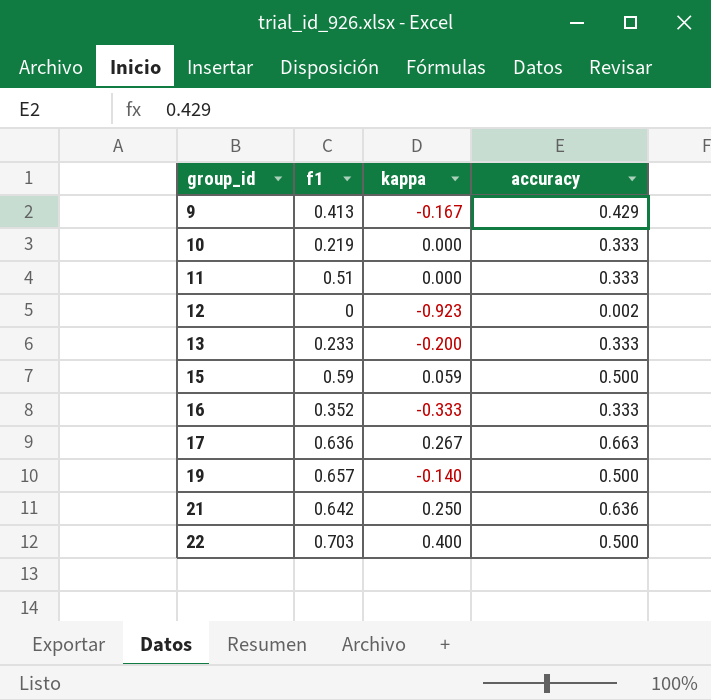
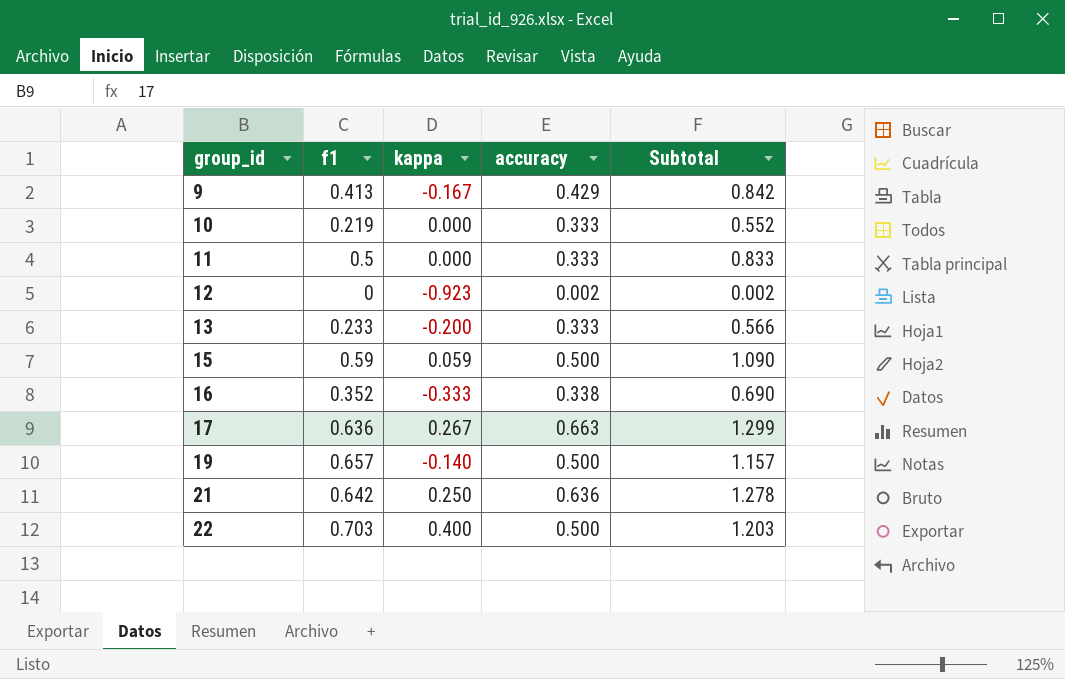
column Subtotal | formula: none -> [f1] + [accuracy]
11 | f1: 0.51 -> 0.5
16 | accuracy: 0.333 -> 0.338

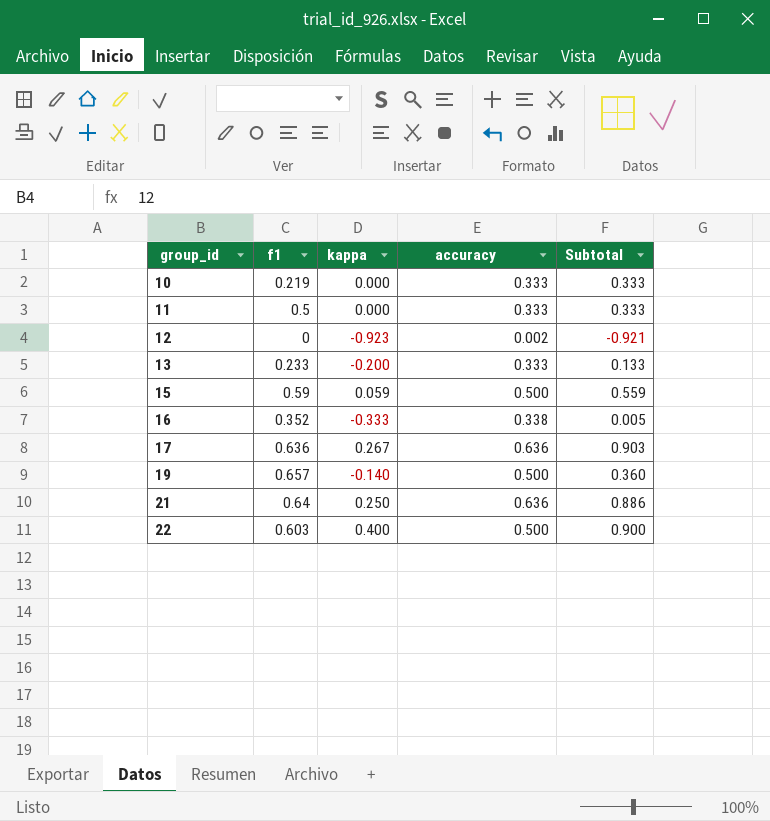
column Subtotal | formula: [f1] + [accuracy] -> [kappa] + [accuracy]
row 9: 0.413 | -0.167 | 0.429 | 0.842 -> none
17 | accuracy: 0.663 -> 0.636
21 | f1: 0.642 -> 0.64
22 | f1: 0.703 -> 0.603

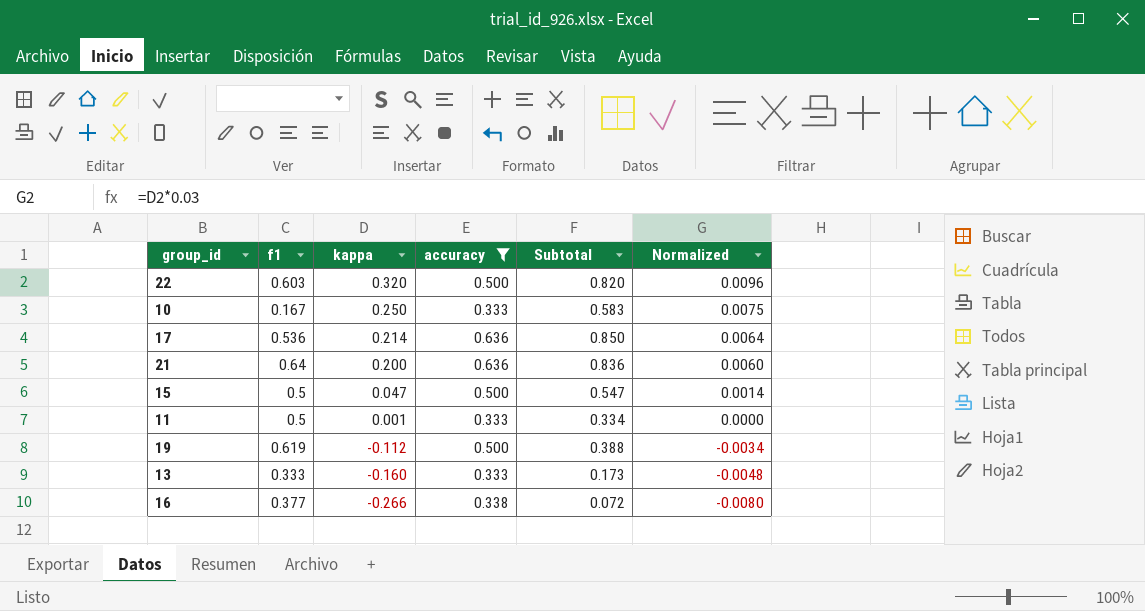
filter: none -> accuracy != 0.002
row order: group_id ascending -> kappa descending
column Normalized | formula: none -> [kappa] * 0.03
22 | kappa: 0.400 -> 0.320
22 | Subtotal: 0.900 -> 0.820
10 | f1: 0.219 -> 0.167
10 | kappa: 0.000 -> 0.250
10 | Subtotal: 0.333 -> 0.583
17 | f1: 0.636 -> 0.536
17 | kappa: 0.267 -> 0.214
17 | Subtotal: 0.903 -> 0.850
21 | kappa: 0.250 -> 0.200
21 | Subtotal: 0.886 -> 0.836
15 | f1: 0.59 -> 0.5
15 | kappa: 0.059 -> 0.047
15 | Subtotal: 0.559 -> 0.547
11 | kappa: 0.000 -> 0.001
11 | Subtotal: 0.333 -> 0.334
19 | f1: 0.657 -> 0.619
19 | kappa: -0.140 -> -0.112
19 | Subtotal: 0.360 -> 0.388
13 | f1: 0.233 -> 0.333
13 | kappa: -0.200 -> -0.160
13 | Subtotal: 0.133 -> 0.173
16 | f1: 0.352 -> 0.377
16 | kappa: -0.333 -> -0.266
16 | Subtotal: 0.005 -> 0.072

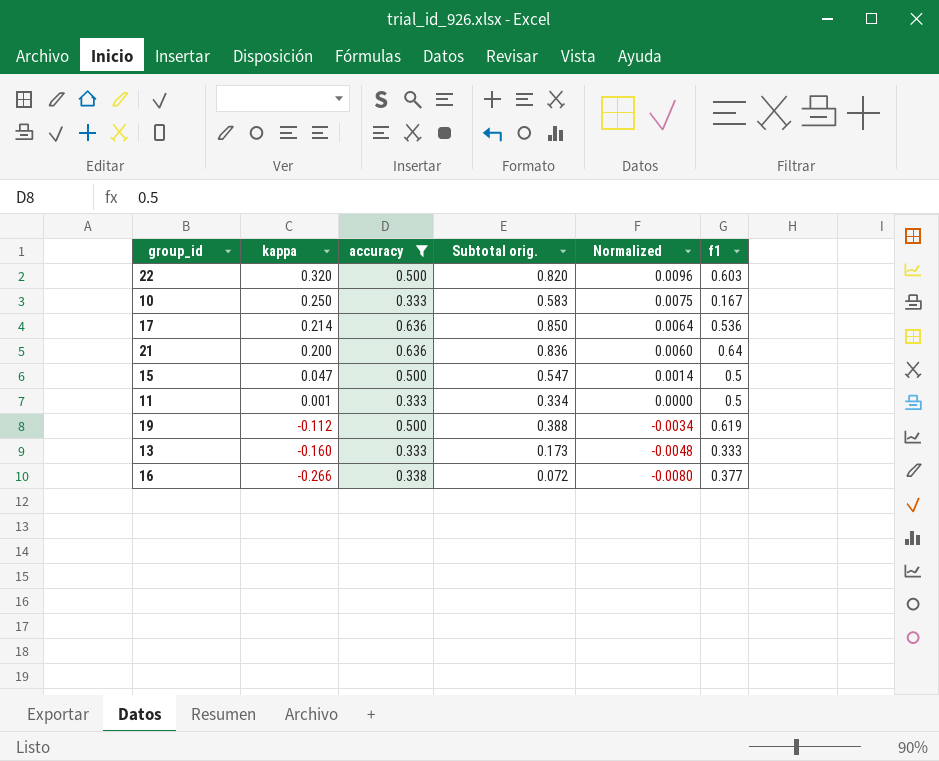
column name: Subtotal -> Subtotal orig.
column f1 | position: 2 -> 6

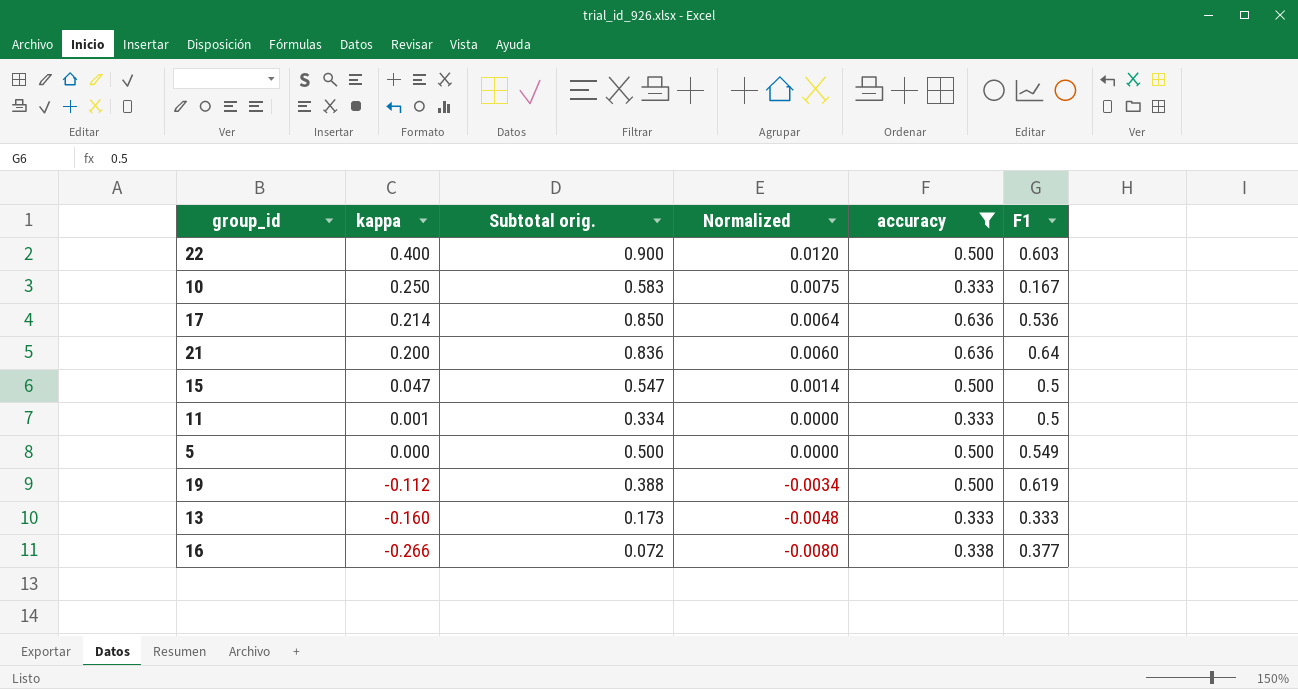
column accuracy | position: 3 -> 5
column name: f1 -> F1
22 | kappa: 0.320 -> 0.400
22 | Subtotal orig.: 0.820 -> 0.900
22 | Normalized: 0.0096 -> 0.0120
row 5: none -> 0.000 | 0.500 | 0.0000 | 0.500 | 0.549

